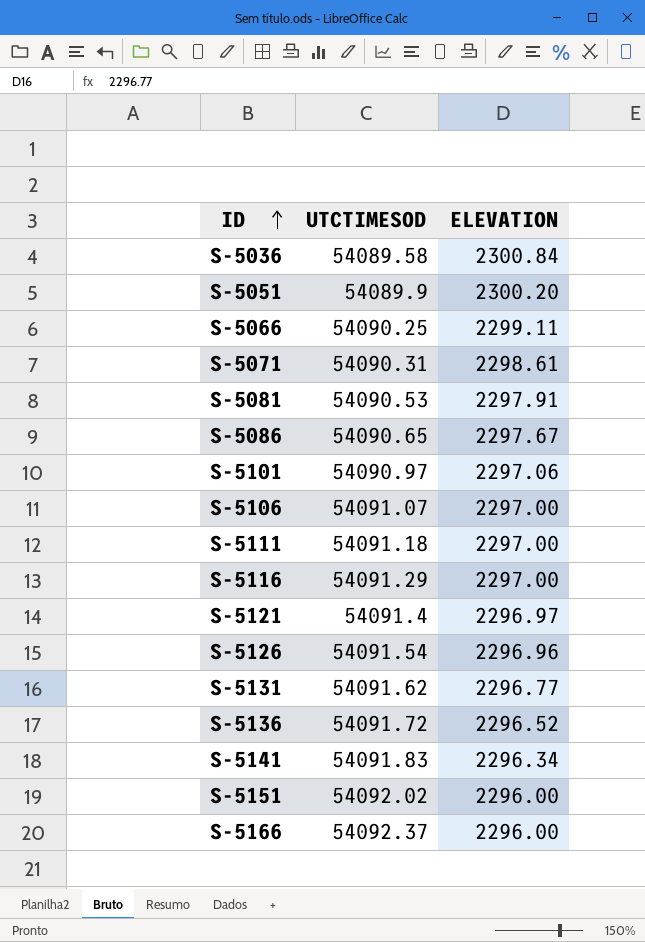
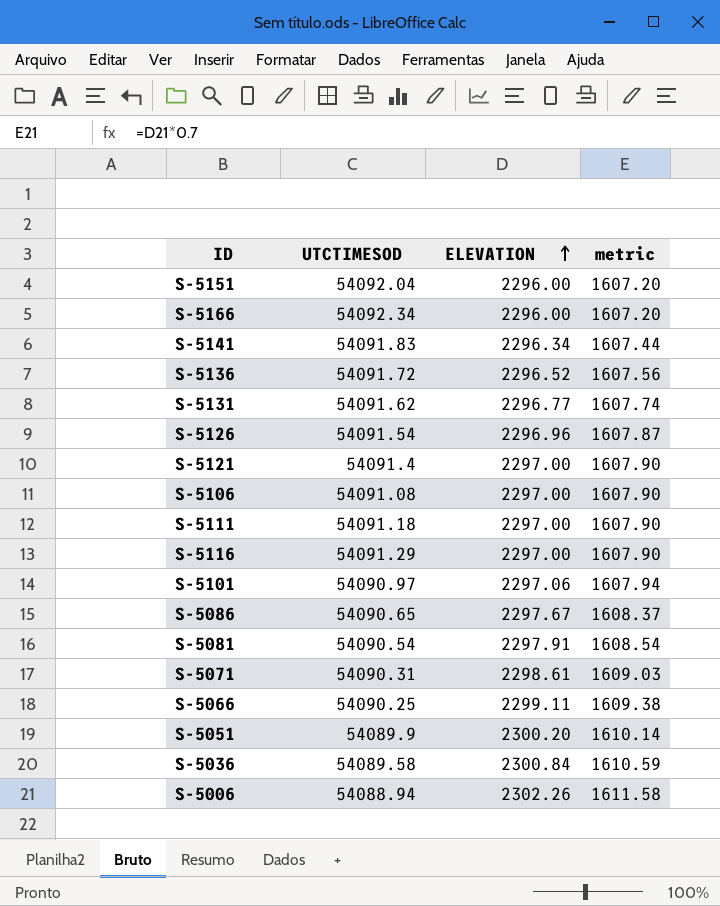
row order: ID ascending -> ELEVATION ascending
column metric | formula: none -> [ELEVATION] * 0.7
S-5151 | UTCTIMESOD: 54092.02 -> 54092.04
S-5166 | UTCTIMESOD: 54092.37 -> 54092.34
S-5121 | ELEVATION: 2296.97 -> 2297.00
S-5106 | UTCTIMESOD: 54091.07 -> 54091.08
S-5081 | UTCTIMESOD: 54090.53 -> 54090.54
row S-5006: none -> 54088.94 | 2302.26 | 1611.58

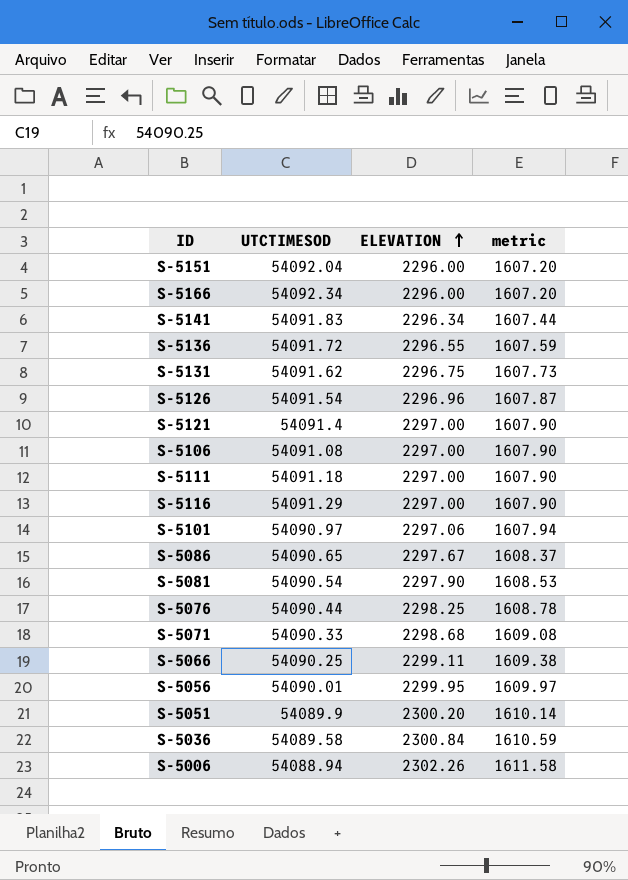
S-5136 | ELEVATION: 2296.52 -> 2296.55
S-5136 | metric: 1607.56 -> 1607.59
S-5131 | ELEVATION: 2296.77 -> 2296.75
S-5131 | metric: 1607.74 -> 1607.73
S-5081 | ELEVATION: 2297.91 -> 2297.90
S-5081 | metric: 1608.54 -> 1608.53
row S-5076: none -> 54090.44 | 2298.25 | 1608.78
S-5071 | UTCTIMESOD: 54090.31 -> 54090.33
S-5071 | ELEVATION: 2298.61 -> 2298.68
S-5071 | metric: 1609.03 -> 1609.08
row S-5056: none -> 54090.01 | 2299.95 | 1609.97

